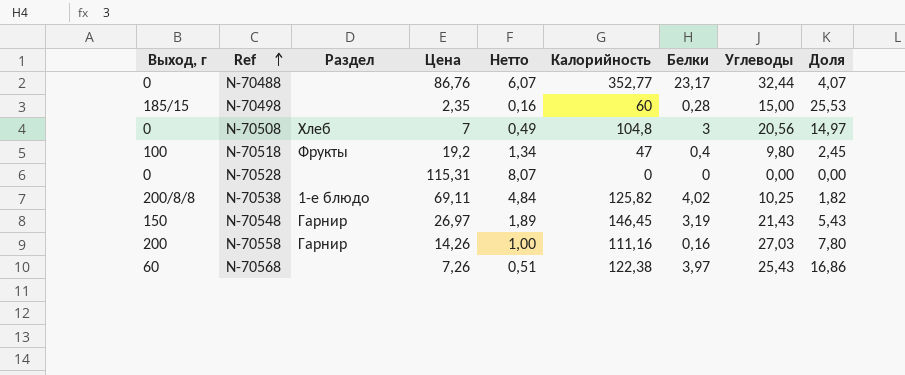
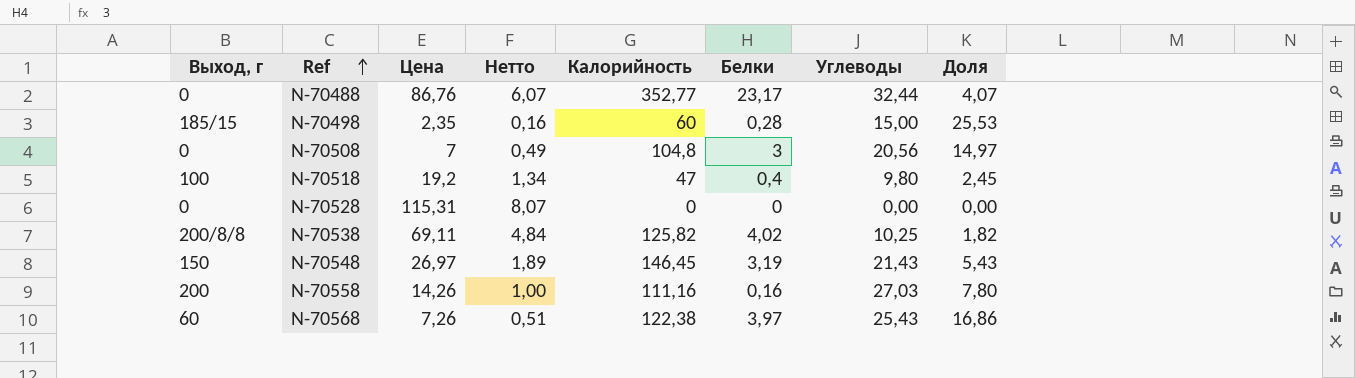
column Раздел | position: 3 -> none

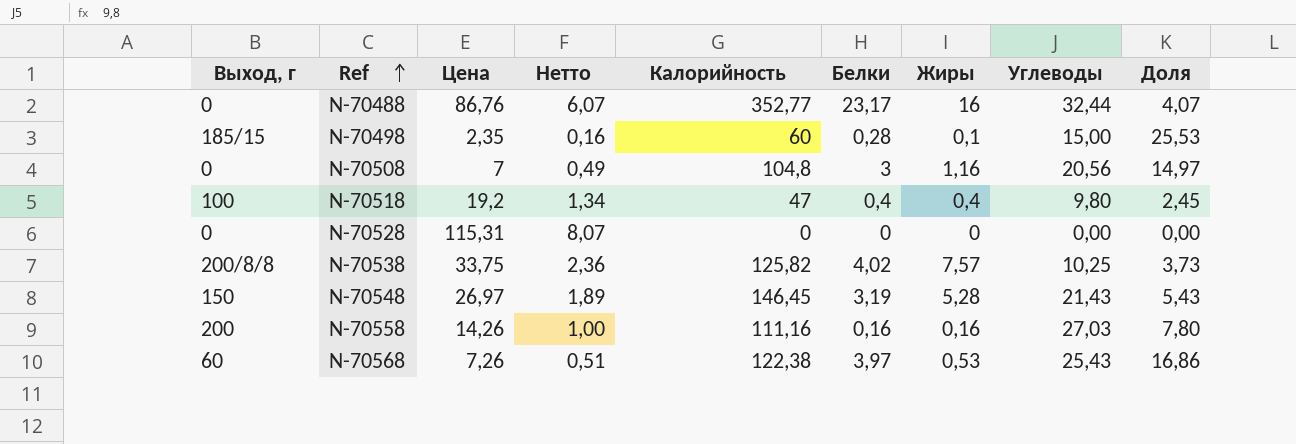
column Жиры | position: none -> 7
N-70538 | Цена: 69,11 -> 33,75
N-70538 | Нетто: 4,84 -> 2,36
N-70538 | Доля: 1,82 -> 3,73

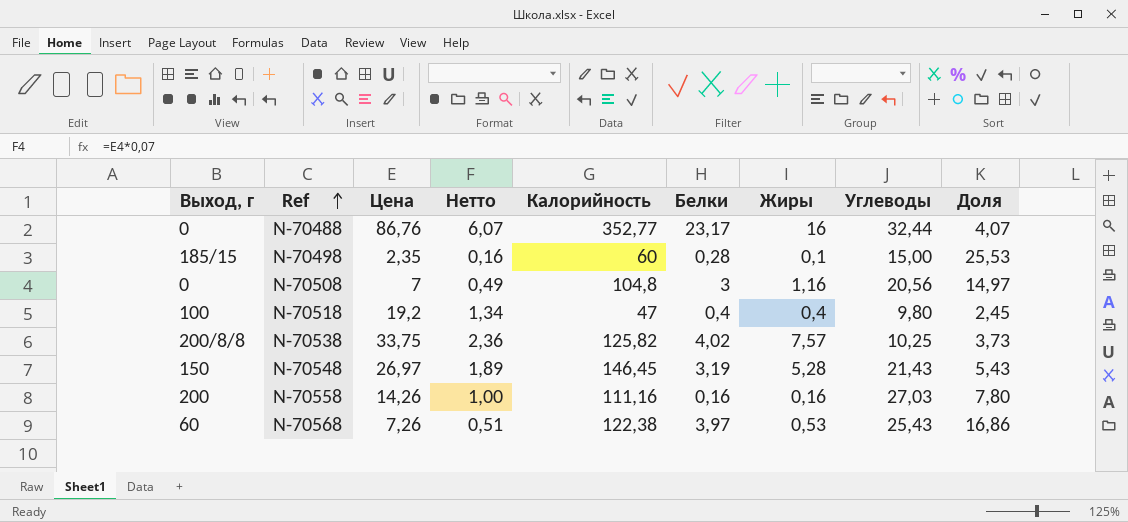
row N-70528: 0 | 115,31 | 8,07 | 0 | 0 | 0 | 0,00 | 0,00 -> none

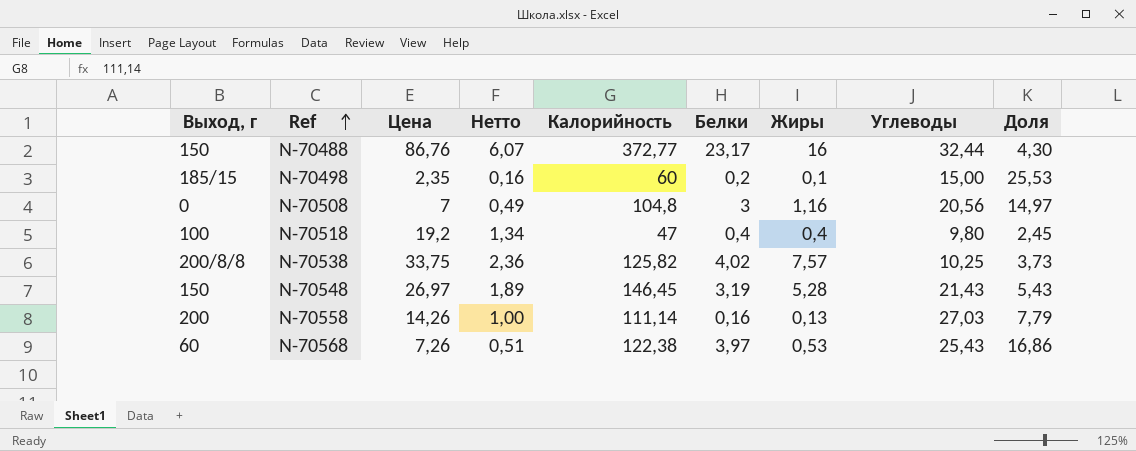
N-70488 | Выход, г: 0 -> 150
N-70488 | Калорийность: 352,77 -> 372,77
N-70488 | Доля: 4,07 -> 4,30
N-70498 | Белки: 0,28 -> 0,2
N-70558 | Калорийность: 111,16 -> 111,14
N-70558 | Жиры: 0,16 -> 0,13
N-70558 | Доля: 7,80 -> 7,79

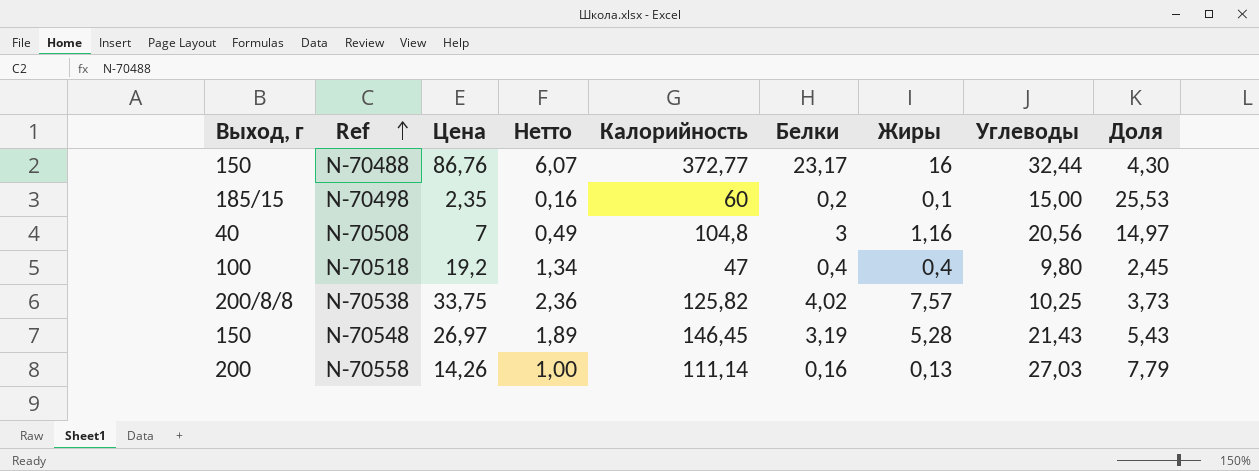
row N-70568: 60 | 7,26 | 0,51 | 122,38 | 3,97 | 0,53 | 25,43 | 16,86 -> none
N-70508 | Выход, г: 0 -> 40

